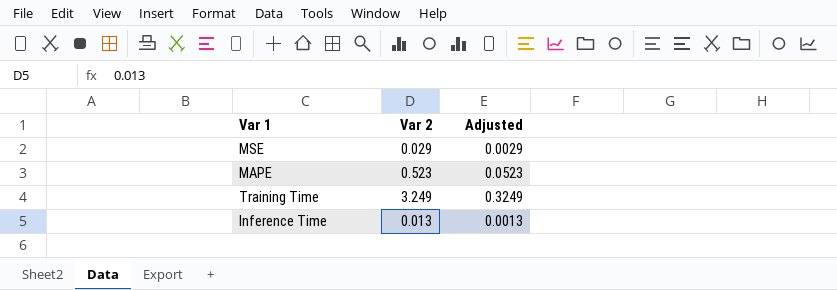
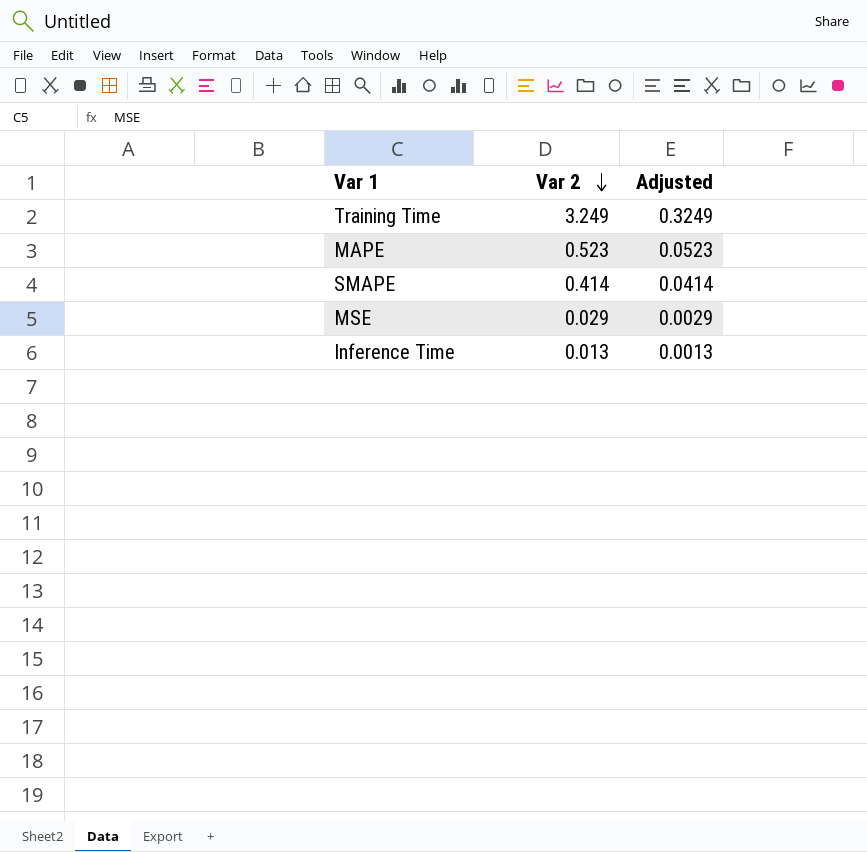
row order: none -> Var 2 descending
row SMAPE: none -> 0.414 | 0.0414

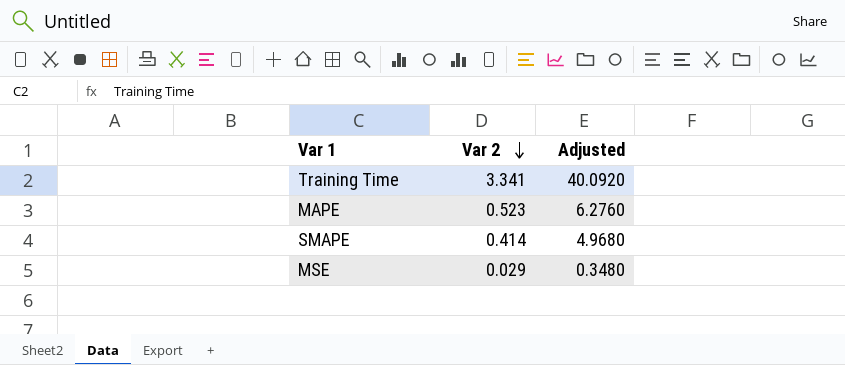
column Adjusted | formula: [Var 2] * 0.1 -> [Var 2] * 12
row Inference Time: 0.013 | 0.0013 -> none
Training Time | Var 2: 3.249 -> 3.341

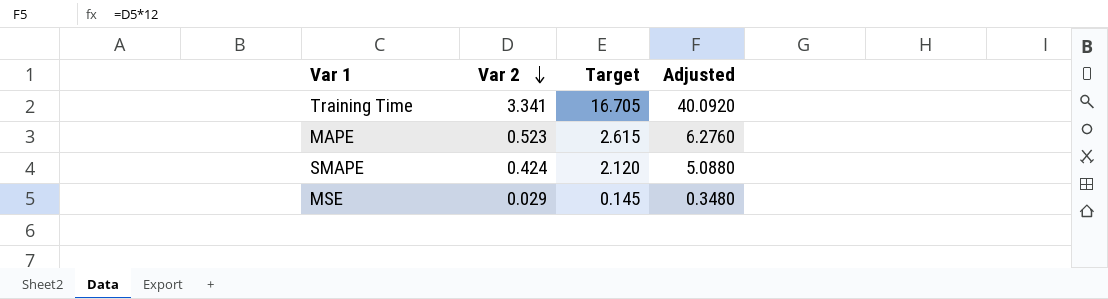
column Target | formula: none -> [Var 2] * 5
SMAPE | Var 2: 0.414 -> 0.424
SMAPE | Adjusted: 4.9680 -> 5.0880

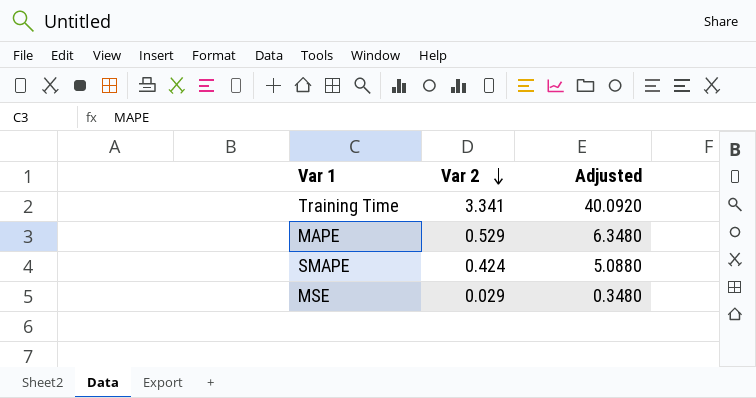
column Target | formula: [Var 2] * 5 -> none
MAPE | Var 2: 0.523 -> 0.529
MAPE | Adjusted: 6.2760 -> 6.3480

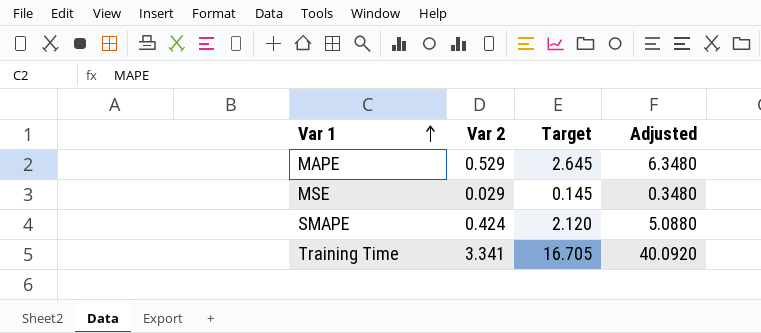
row order: Var 2 descending -> Var 1 ascending
column Target | formula: none -> [Var 2] * 5

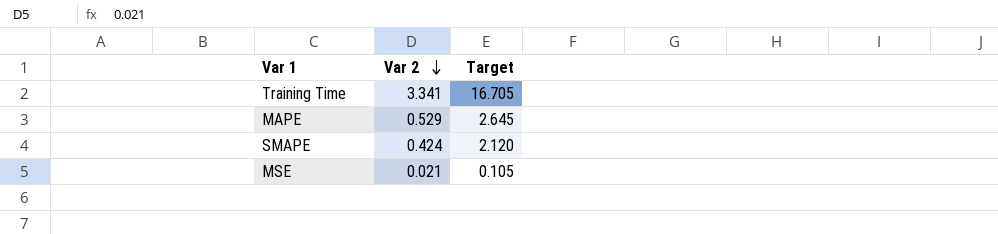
row order: Var 1 ascending -> Var 2 descending
column Adjusted | formula: [Var 2] * 12 -> none
MSE | Var 2: 0.029 -> 0.021
MSE | Target: 0.145 -> 0.105

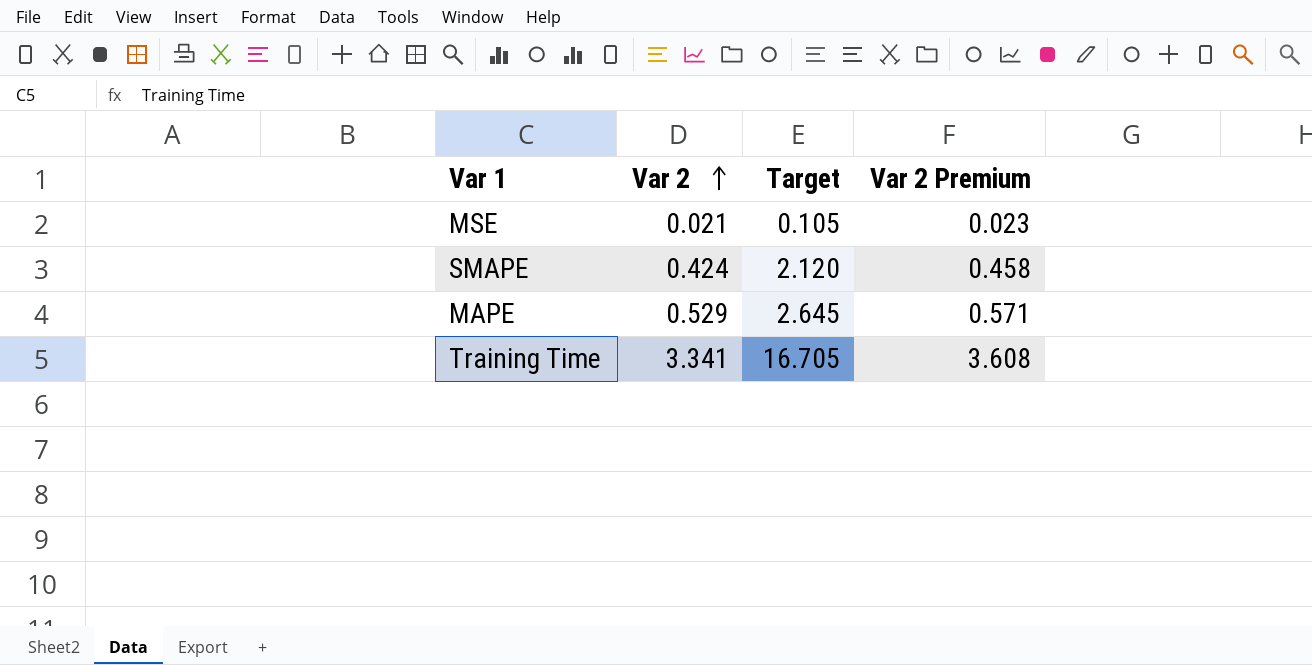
row order: Var 2 descending -> Var 2 ascending
column Var 2 Premium | formula: none -> [Var 2] * 1.08

